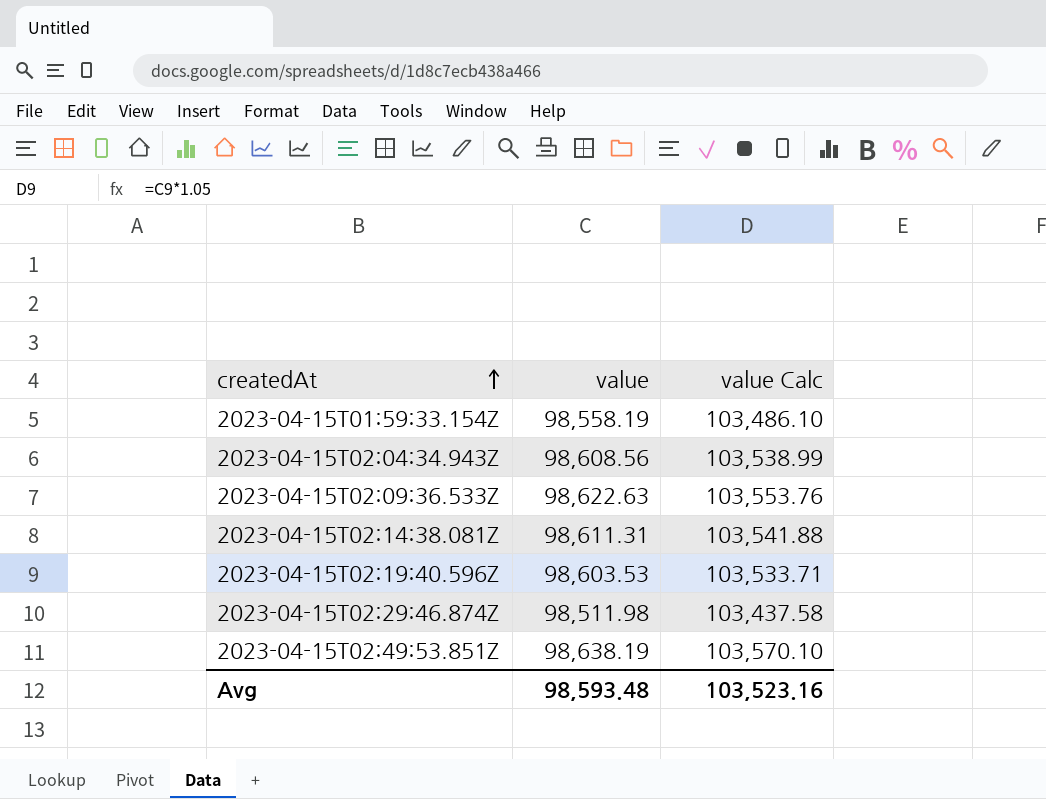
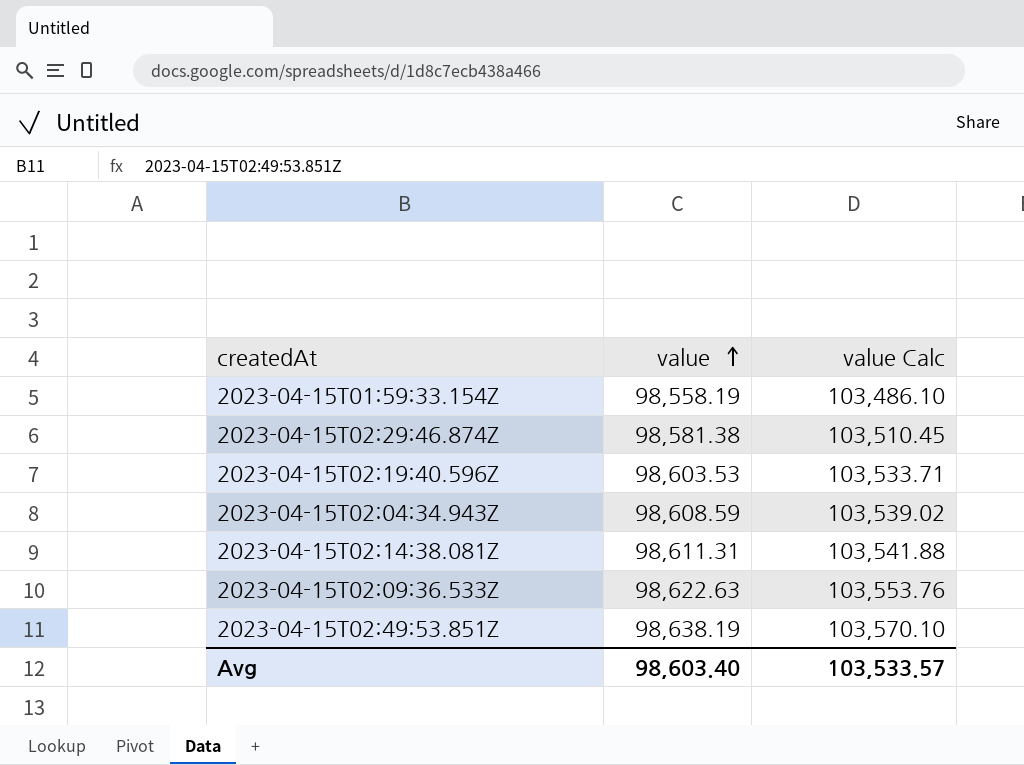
row order: createdAt ascending -> value ascending
2023-04-15T02:29:46.874Z | value: 98,511.98 -> 98,581.38
2023-04-15T02:29:46.874Z | value Calc: 103,437.58 -> 103,510.45
2023-04-15T02:04:34.943Z | value: 98,608.56 -> 98,608.59
2023-04-15T02:04:34.943Z | value Calc: 103,538.99 -> 103,539.02
Avg | value: 98,593.48 -> 98,603.40
Avg | value Calc: 103,523.16 -> 103,533.57

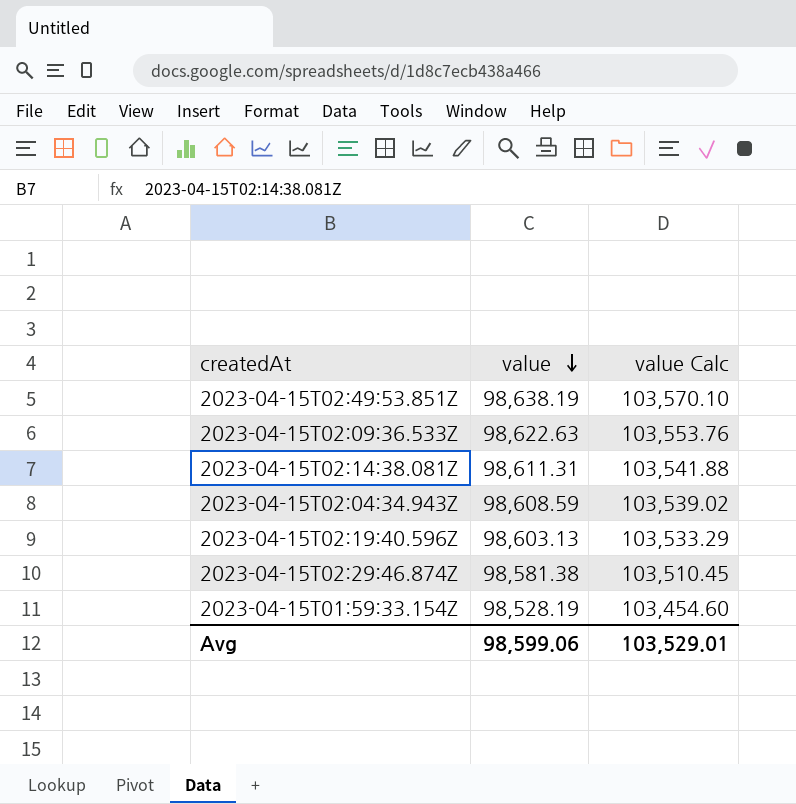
row order: value ascending -> value descending
2023-04-15T02:19:40.596Z | value: 98,603.53 -> 98,603.13
2023-04-15T02:19:40.596Z | value Calc: 103,533.71 -> 103,533.29
2023-04-15T01:59:33.154Z | value: 98,558.19 -> 98,528.19
2023-04-15T01:59:33.154Z | value Calc: 103,486.10 -> 103,454.60
Avg | value: 98,603.40 -> 98,599.06
Avg | value Calc: 103,533.57 -> 103,529.01

